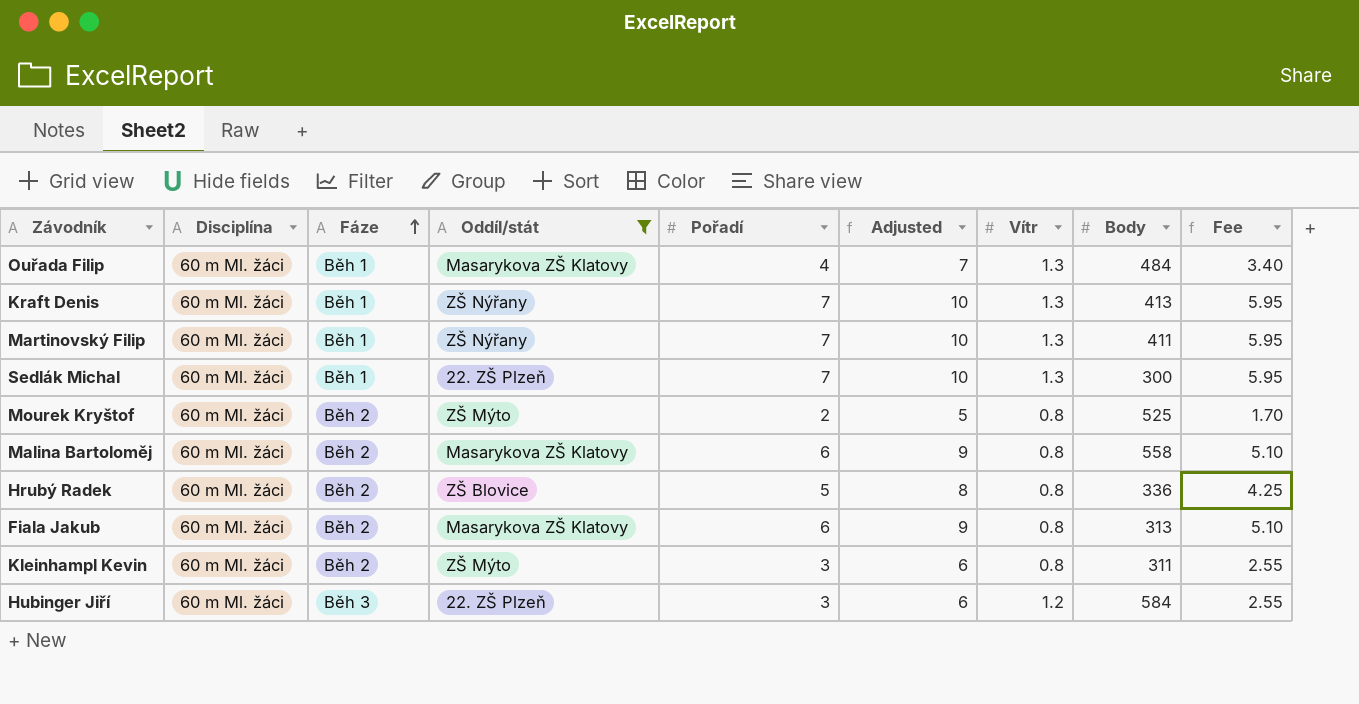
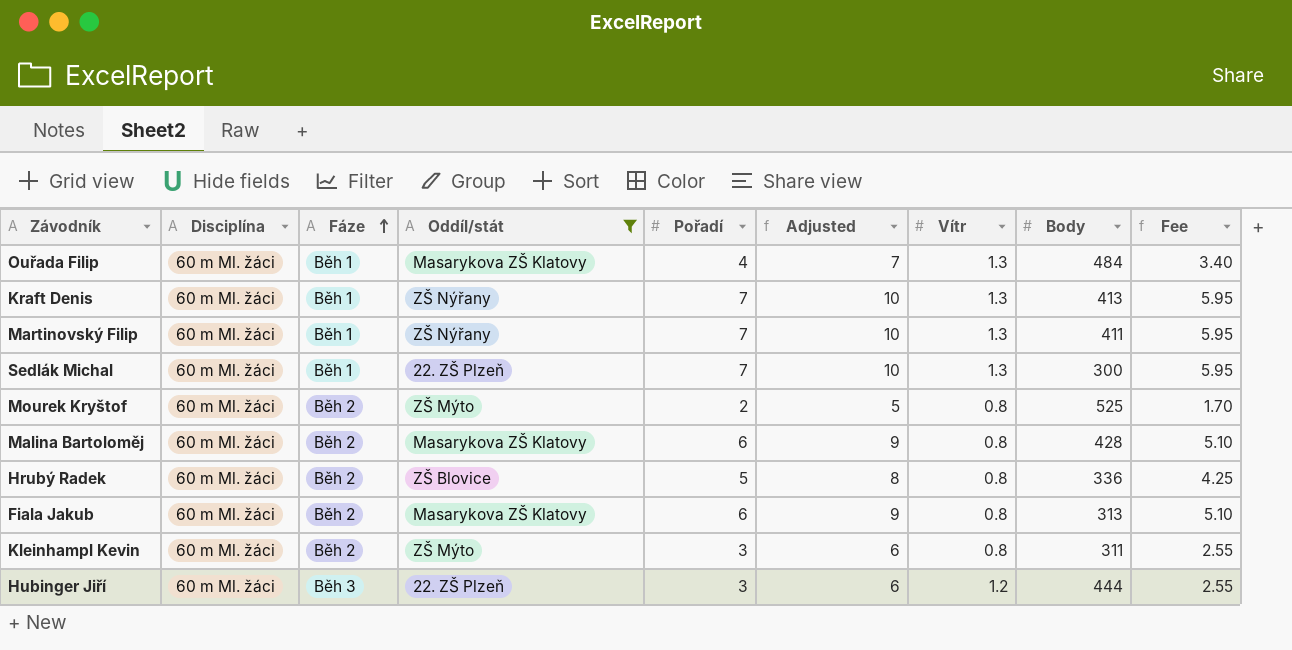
Malina Bartoloměj | Body: 558 -> 428
Hubinger Jiří | Body: 584 -> 444

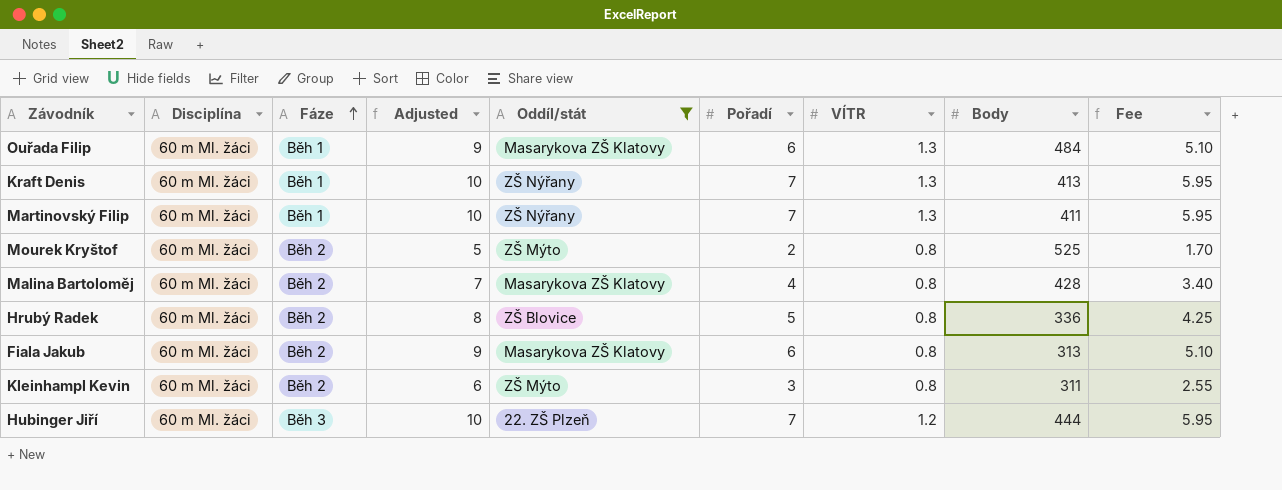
column Adjusted | position: 6 -> 4
column name: Vítr -> VÍTR
row Sedlák Michal: 60 m Ml. žáci | Běh 1 | 22. ZŠ Plzeň | 7 | 10 | 1.3 | 300 | 5.95 -> none
Ouřada Filip | Adjusted: 7 -> 9
Ouřada Filip | Pořadí: 4 -> 6
Ouřada Filip | Fee: 3.40 -> 5.10
Malina Bartoloměj | Adjusted: 9 -> 7
Malina Bartoloměj | Pořadí: 6 -> 4
Malina Bartoloměj | Fee: 5.10 -> 3.40
Hubinger Jiří | Adjusted: 6 -> 10
Hubinger Jiří | Pořadí: 3 -> 7
Hubinger Jiří | Fee: 2.55 -> 5.95

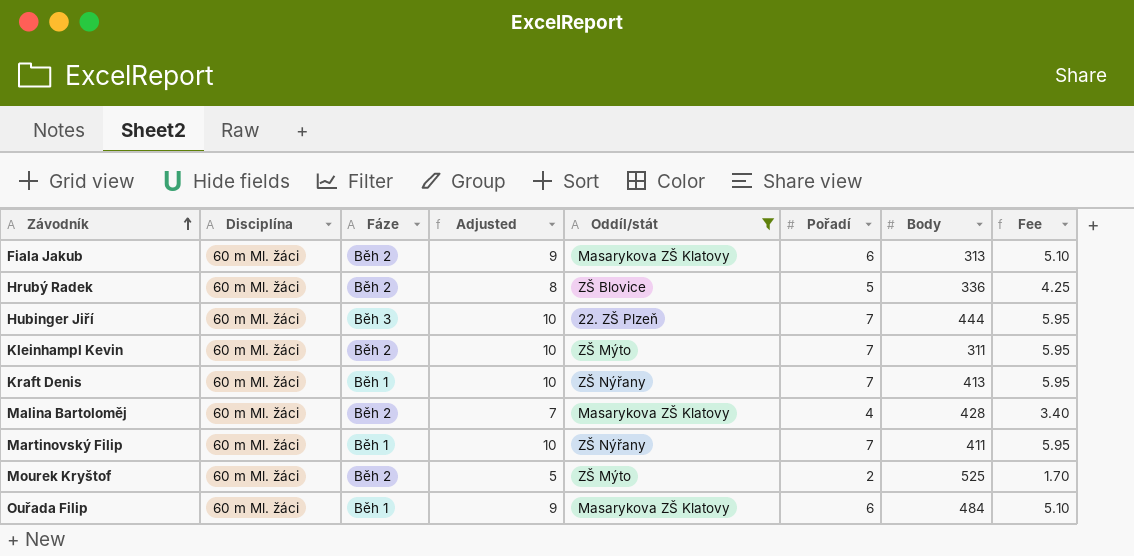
row order: Fáze ascending -> Závodník ascending
column VÍTR | position: 7 -> none
Kleinhampl Kevin | Adjusted: 6 -> 10
Kleinhampl Kevin | Pořadí: 3 -> 7
Kleinhampl Kevin | Fee: 2.55 -> 5.95

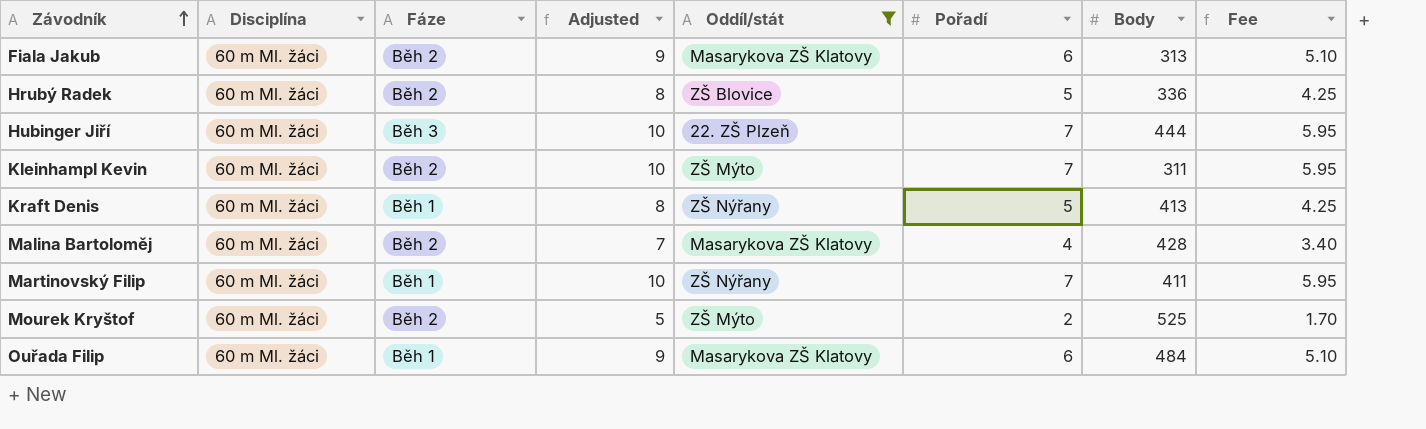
Kraft Denis | Adjusted: 10 -> 8
Kraft Denis | Pořadí: 7 -> 5
Kraft Denis | Fee: 5.95 -> 4.25

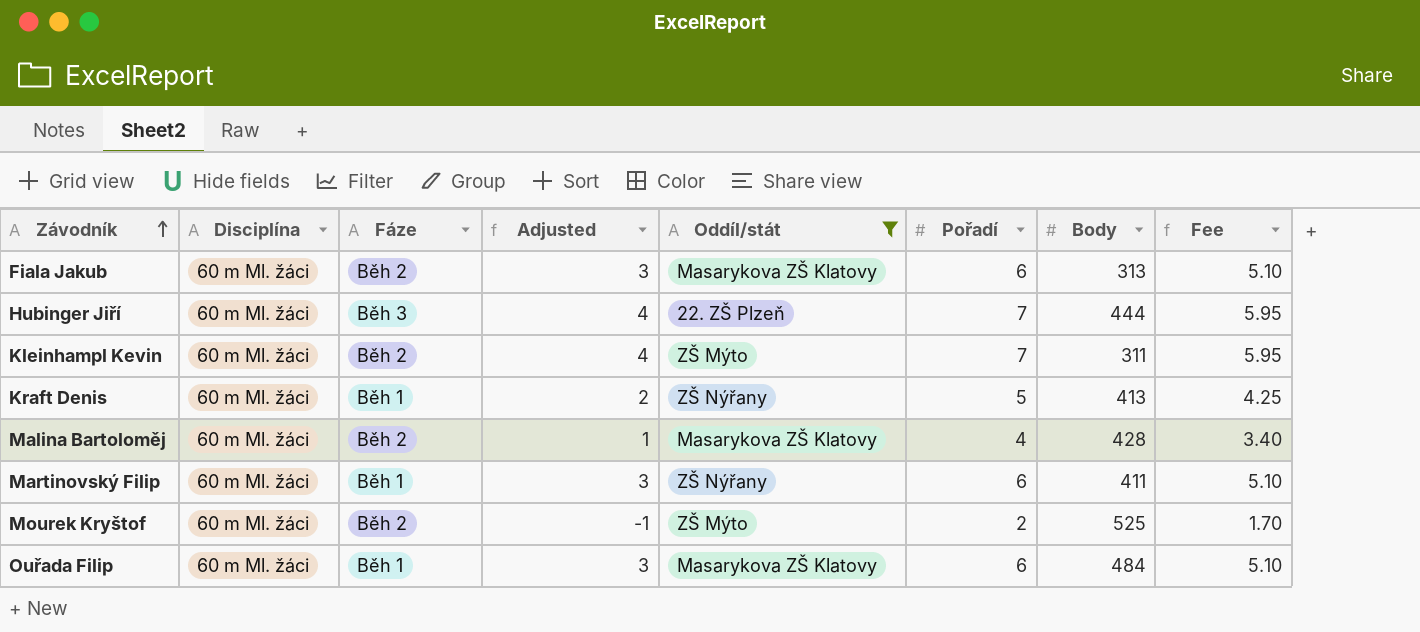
column Adjusted | formula: [Pořadí] + 3 -> [Pořadí] - 3
row Hrubý Radek: 60 m Ml. žáci | Běh 2 | 8 | ZŠ Blovice | 5 | 336 | 4.25 -> none
Martinovský Filip | Pořadí: 7 -> 6
Martinovský Filip | Fee: 5.95 -> 5.10

